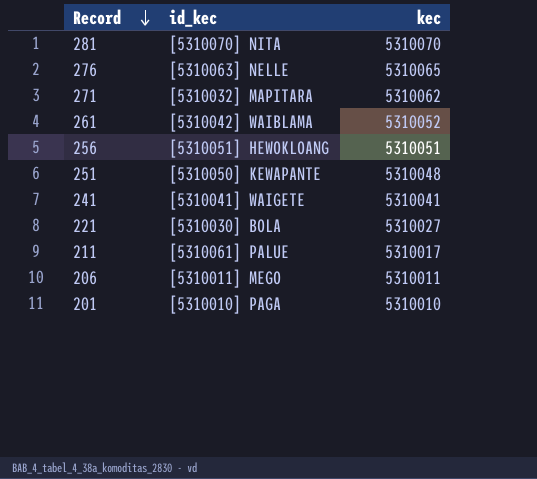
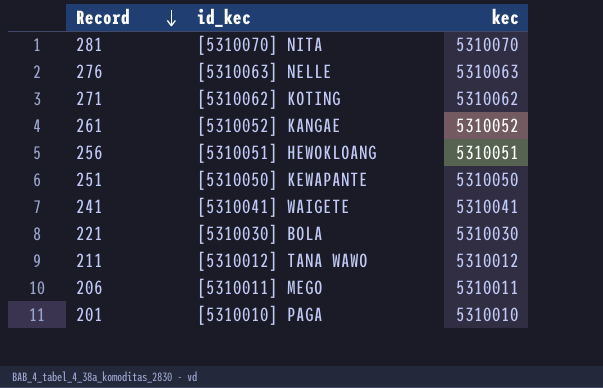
276 | kec: 5310065 -> 5310063
271 | id_kec: [5310032] MAPITARA -> [5310062] KOTING
261 | id_kec: [5310042] WAIBLAMA -> [5310052] KANGAE
251 | kec: 5310048 -> 5310050
221 | kec: 5310027 -> 5310030
211 | id_kec: [5310061] PALUE -> [5310012] TANA WAWO
211 | kec: 5310017 -> 5310012

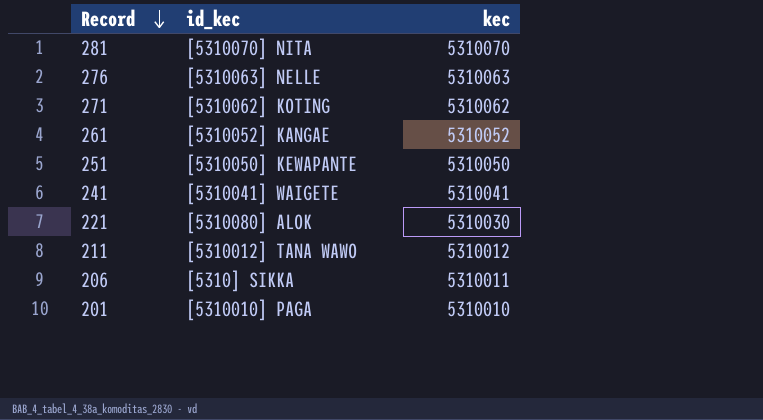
row 256: [5310051] HEWOKLOANG | 5310051 -> none
221 | id_kec: [5310030] BOLA -> [5310080] ALOK
206 | id_kec: [5310011] MEGO -> [5310] SIKKA

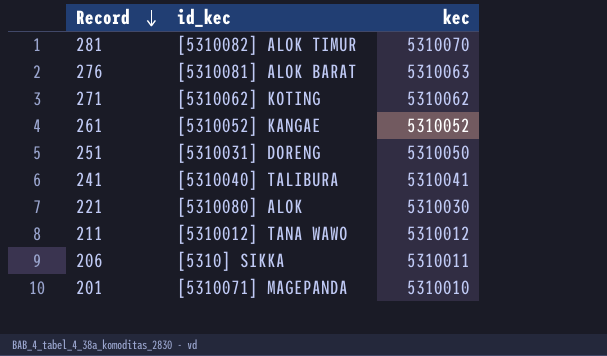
281 | id_kec: [5310070] NITA -> [5310082] ALOK TIMUR
276 | id_kec: [5310063] NELLE -> [5310081] ALOK BARAT
251 | id_kec: [5310050] KEWAPANTE -> [5310031] DORENG
241 | id_kec: [5310041] WAIGETE -> [5310040] TALIBURA
201 | id_kec: [5310010] PAGA -> [5310071] MAGEPANDA

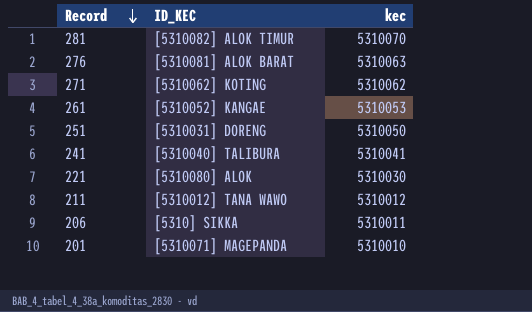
column name: id_kec -> ID_KEC
261 | kec: 5310052 -> 5310053

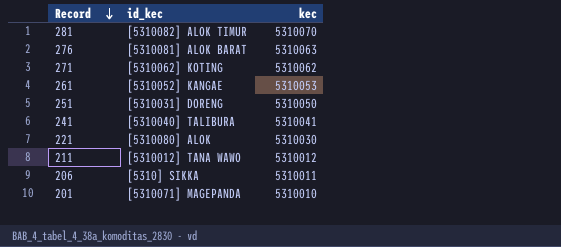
column name: ID_KEC -> id_kec

